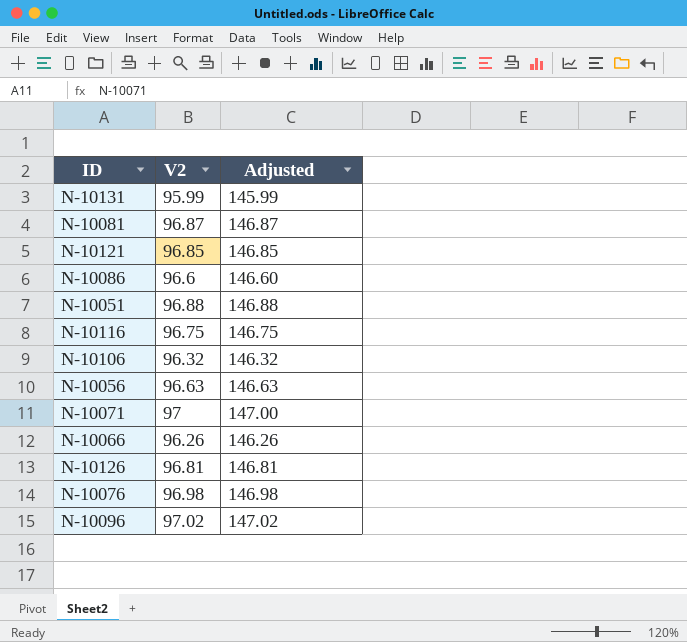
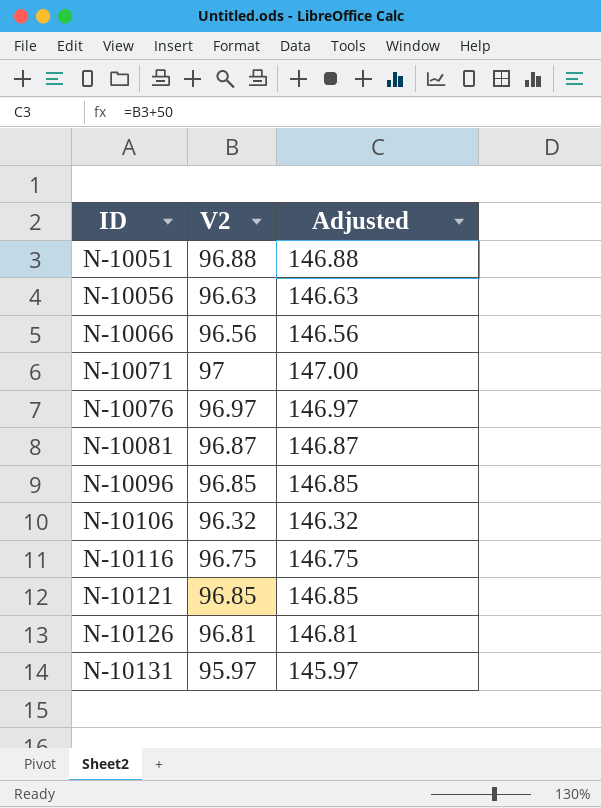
row order: none -> ID ascending
row N-10086: 96.6 | 146.60 -> none
N-10066 | V2: 96.26 -> 96.56
N-10066 | Adjusted: 146.26 -> 146.56
N-10076 | V2: 96.98 -> 96.97
N-10076 | Adjusted: 146.98 -> 146.97
N-10096 | V2: 97.02 -> 96.85
N-10096 | Adjusted: 147.02 -> 146.85
N-10131 | V2: 95.99 -> 95.97
N-10131 | Adjusted: 145.99 -> 145.97

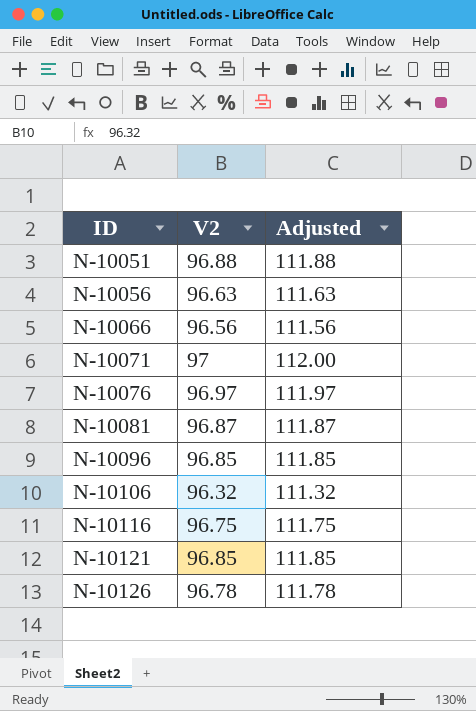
column Adjusted | formula: [V2] + 50 -> [V2] + 15
row N-10131: 95.97 | 145.97 -> none
N-10126 | V2: 96.81 -> 96.78

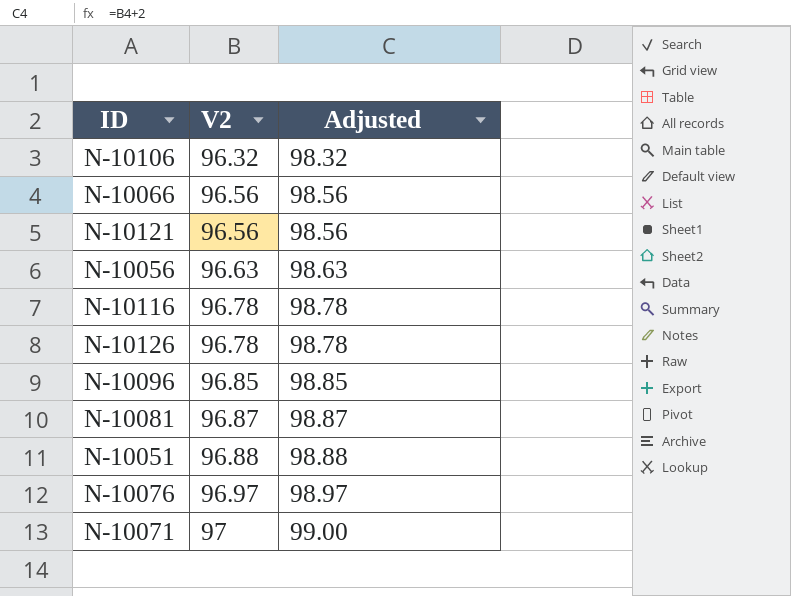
row order: ID ascending -> V2 ascending
column Adjusted | formula: [V2] + 15 -> [V2] + 2
N-10121 | V2: 96.85 -> 96.56
N-10116 | V2: 96.75 -> 96.78

